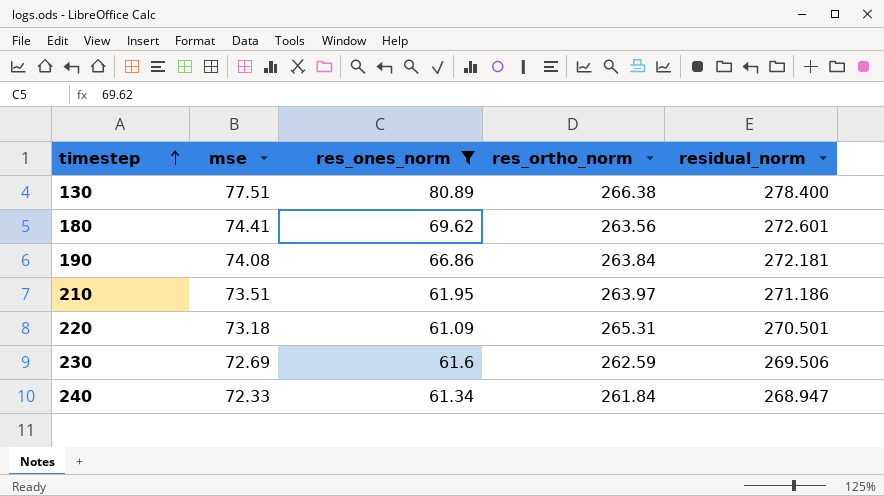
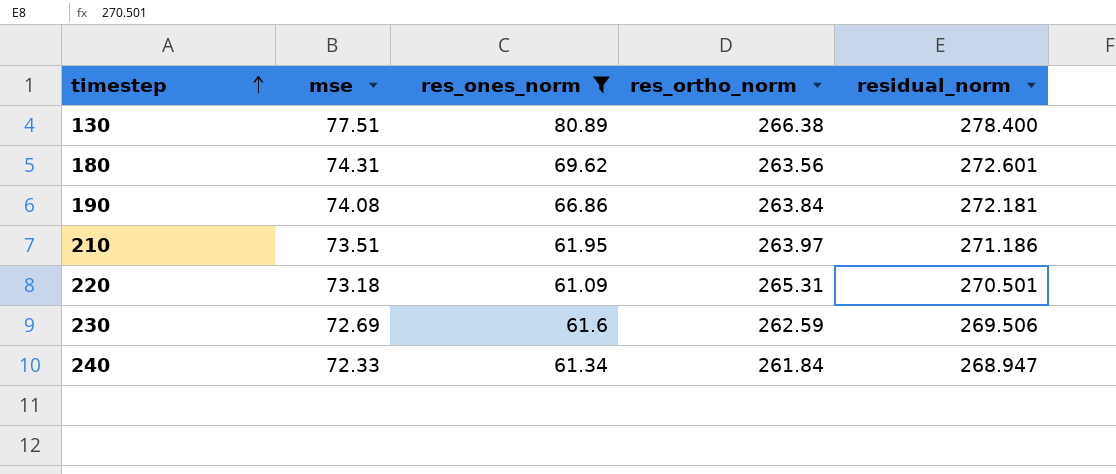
180 | mse: 74.41 -> 74.31

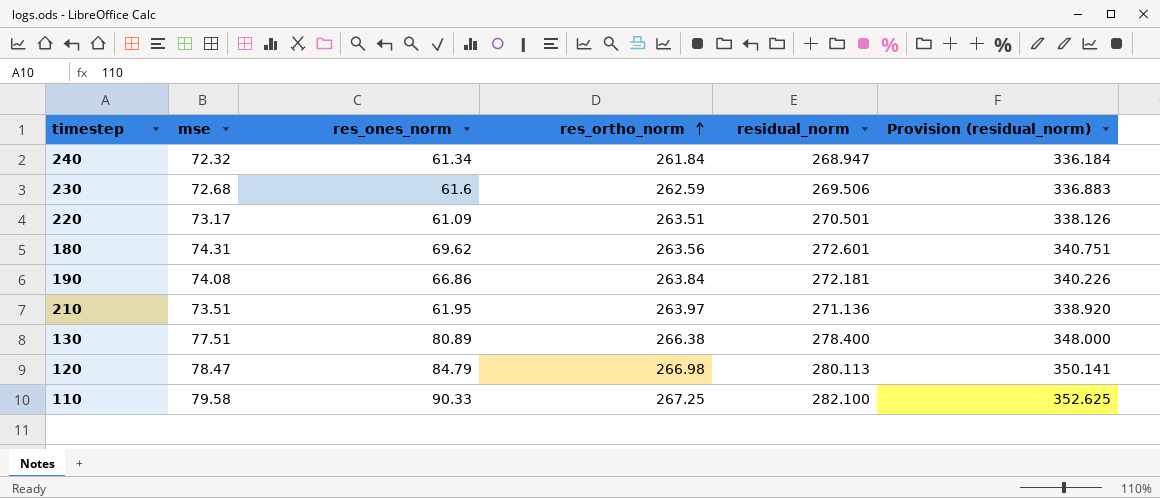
filter: res_ones_norm <= 80.89 -> none
row order: timestep ascending -> res_ortho_norm ascending
column Provision (residual_norm) | formula: none -> [residual_norm] * 1.25
240 | mse: 72.33 -> 72.32
230 | mse: 72.69 -> 72.68
220 | mse: 73.18 -> 73.17
220 | res_ortho_norm: 265.31 -> 263.51
210 | residual_norm: 271.186 -> 271.136

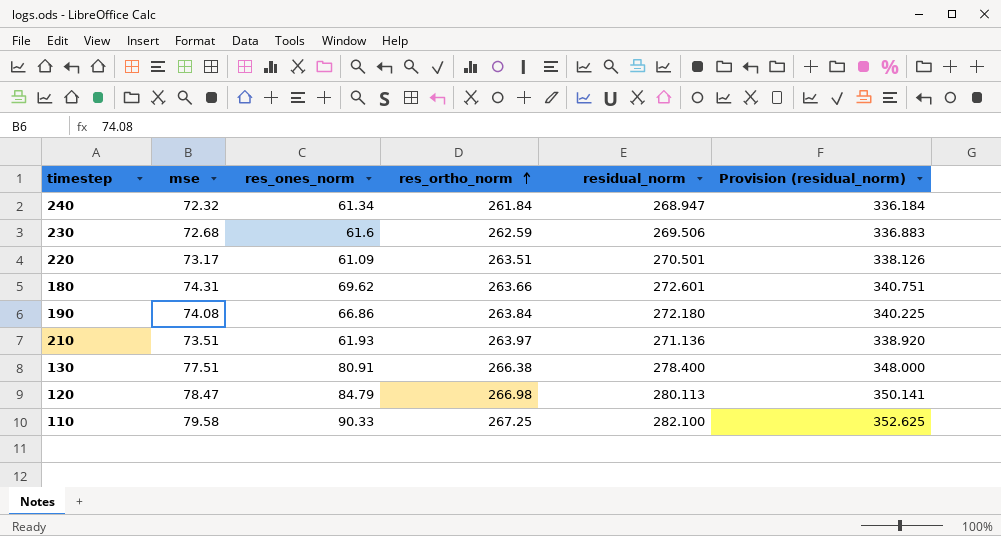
180 | res_ortho_norm: 263.56 -> 263.66
190 | residual_norm: 272.181 -> 272.180
190 | Provision (residual_norm): 340.226 -> 340.225
210 | res_ones_norm: 61.95 -> 61.93
130 | res_ones_norm: 80.89 -> 80.91

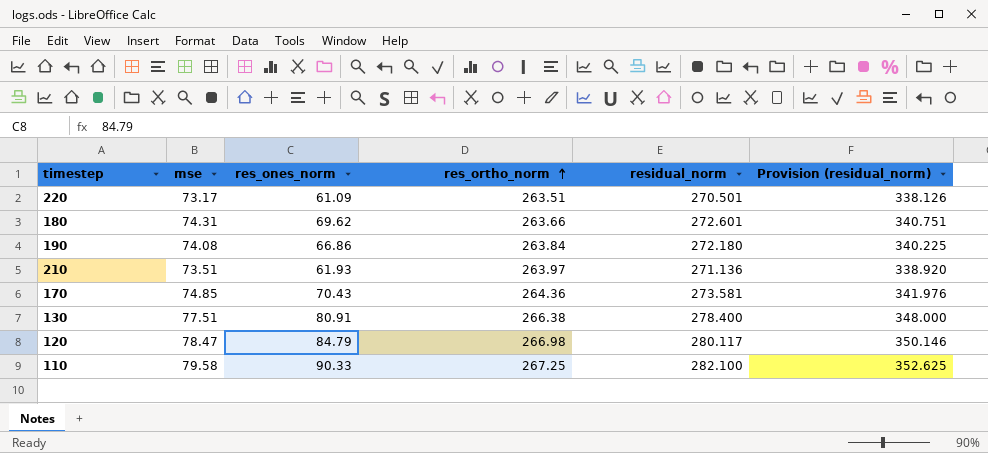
row 240: 72.32 | 61.34 | 261.84 | 268.947 | 336.184 -> none
row 230: 72.68 | 61.6 | 262.59 | 269.506 | 336.883 -> none
row 170: none -> 74.85 | 70.43 | 264.36 | 273.581 | 341.976
120 | residual_norm: 280.113 -> 280.117
120 | Provision (residual_norm): 350.141 -> 350.146

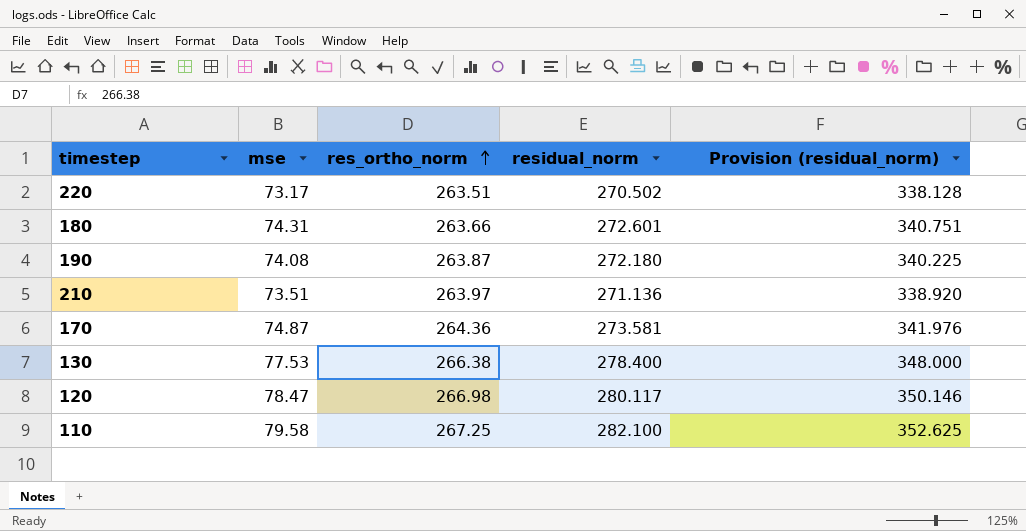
column res_ones_norm | position: 3 -> none
220 | residual_norm: 270.501 -> 270.502
220 | Provision (residual_norm): 338.126 -> 338.128
190 | res_ortho_norm: 263.84 -> 263.87
170 | mse: 74.85 -> 74.87
130 | mse: 77.51 -> 77.53

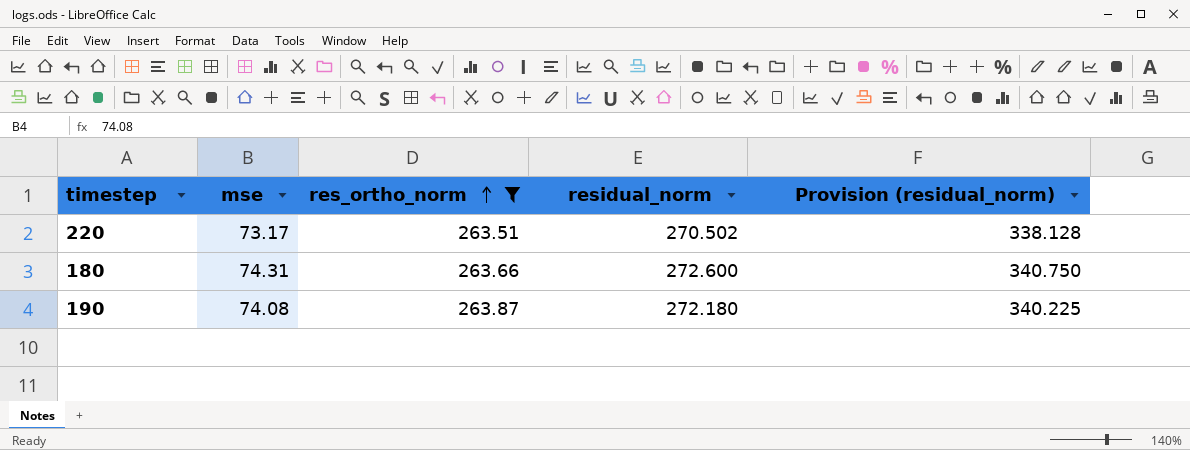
filter: none -> res_ortho_norm <= 263.87
180 | residual_norm: 272.601 -> 272.600
180 | Provision (residual_norm): 340.751 -> 340.750

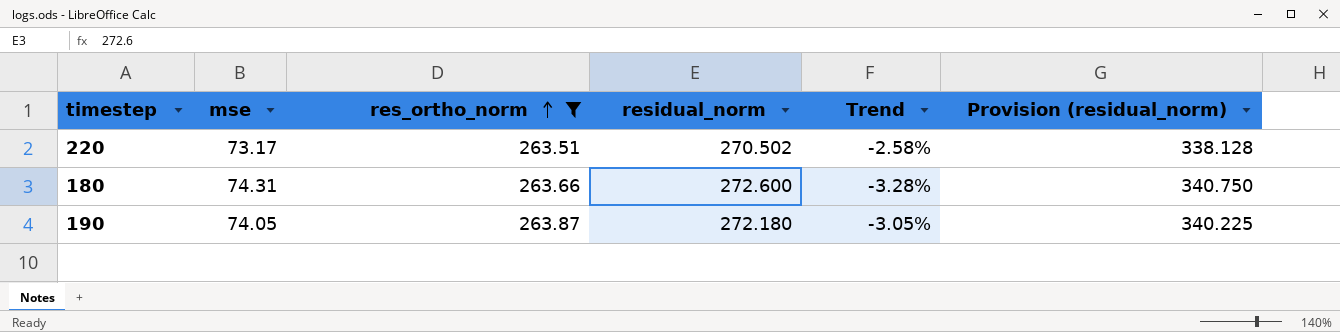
column Trend | formula: none -> ([res_ortho_norm] - [residual_norm]) / [residual_norm]
190 | mse: 74.08 -> 74.05

